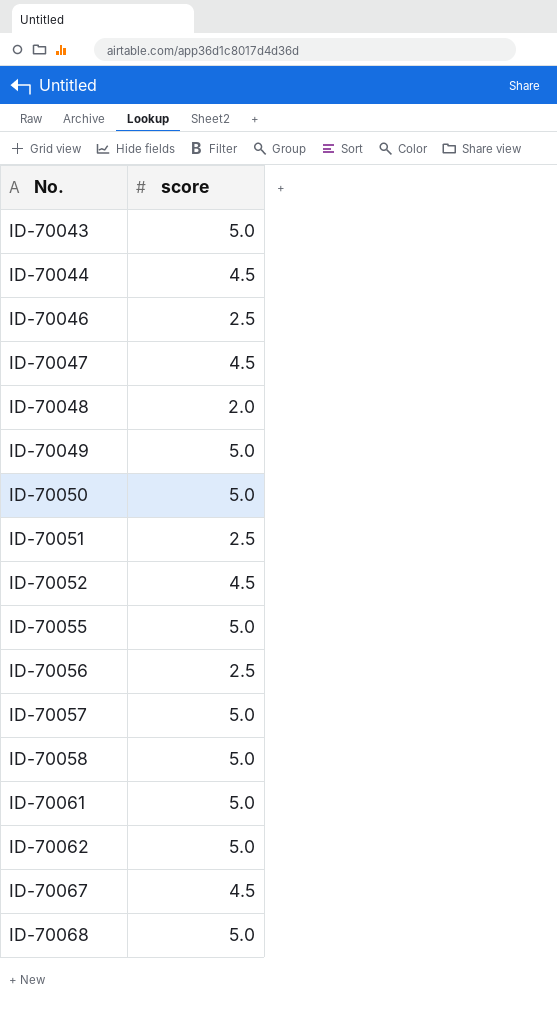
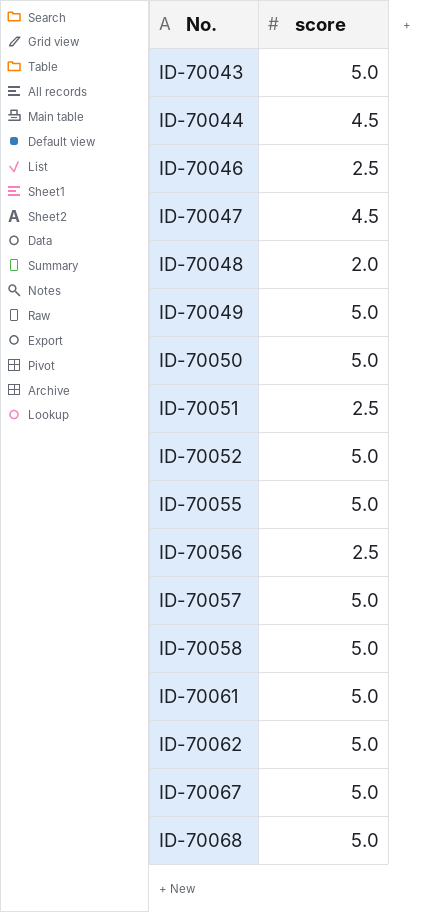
ID-70052 | score: 4.5 -> 5.0
ID-70067 | score: 4.5 -> 5.0

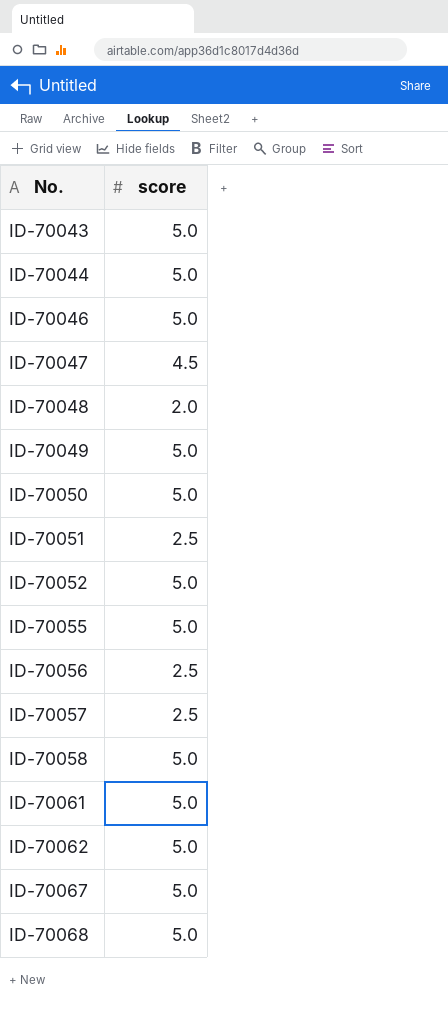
ID-70044 | score: 4.5 -> 5.0
ID-70046 | score: 2.5 -> 5.0
ID-70057 | score: 5.0 -> 2.5

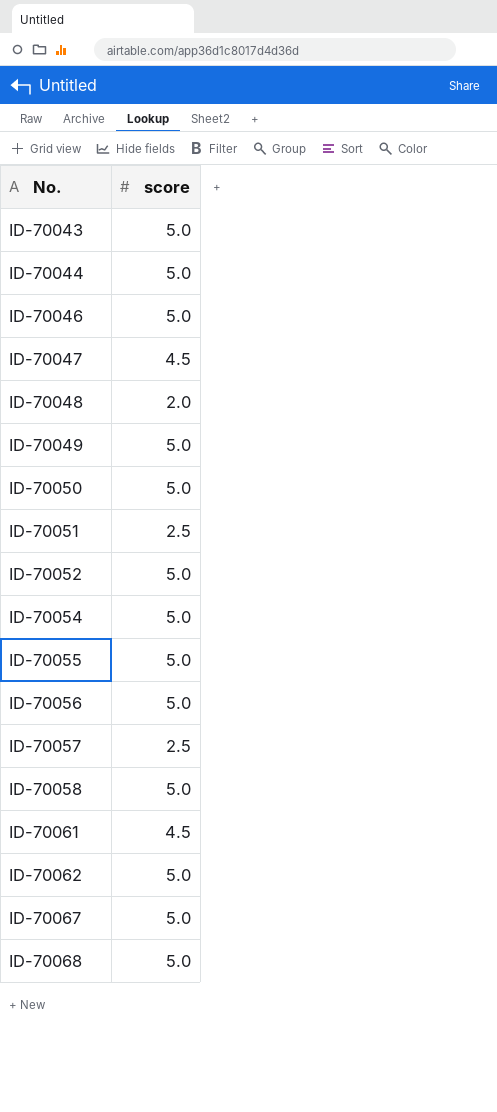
row ID-70054: none -> 5.0
ID-70056 | score: 2.5 -> 5.0
ID-70061 | score: 5.0 -> 4.5

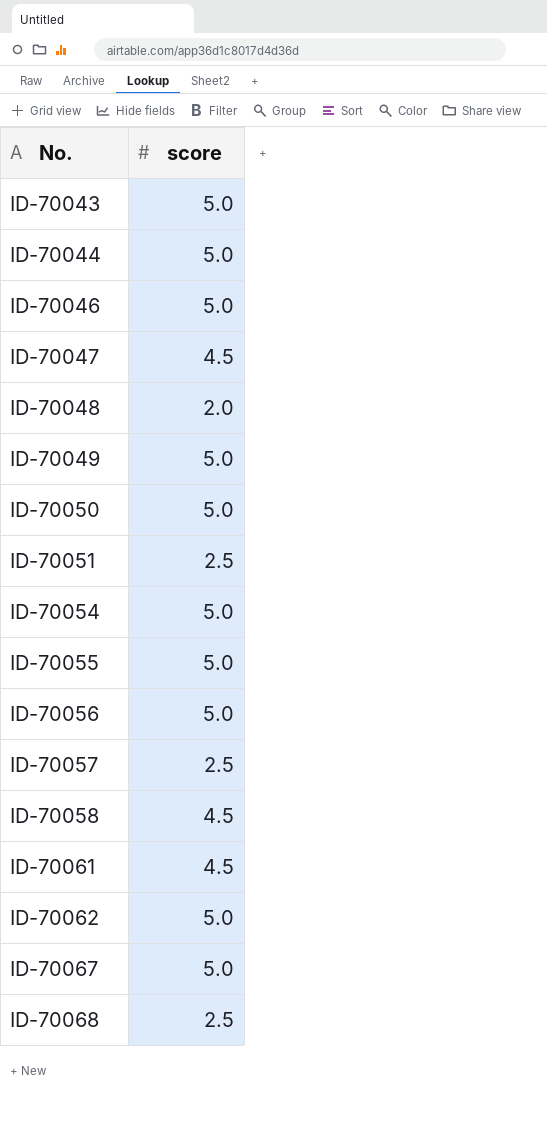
row ID-70052: 5.0 -> none
ID-70058 | score: 5.0 -> 4.5
ID-70068 | score: 5.0 -> 2.5

